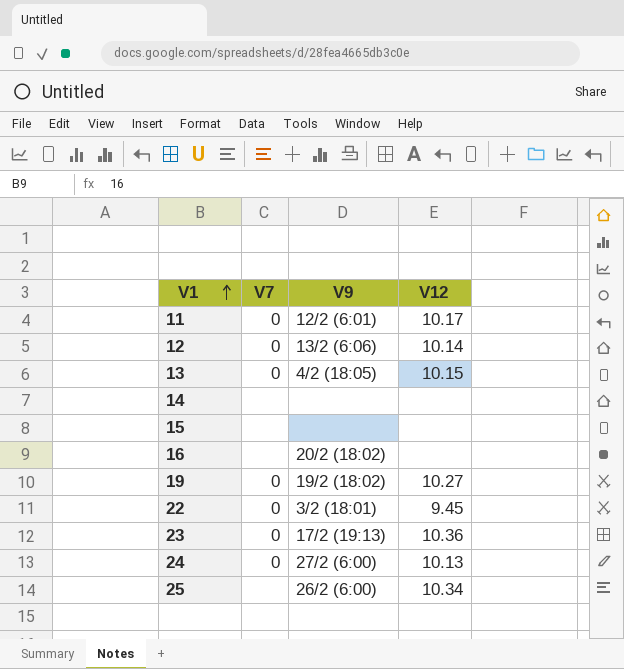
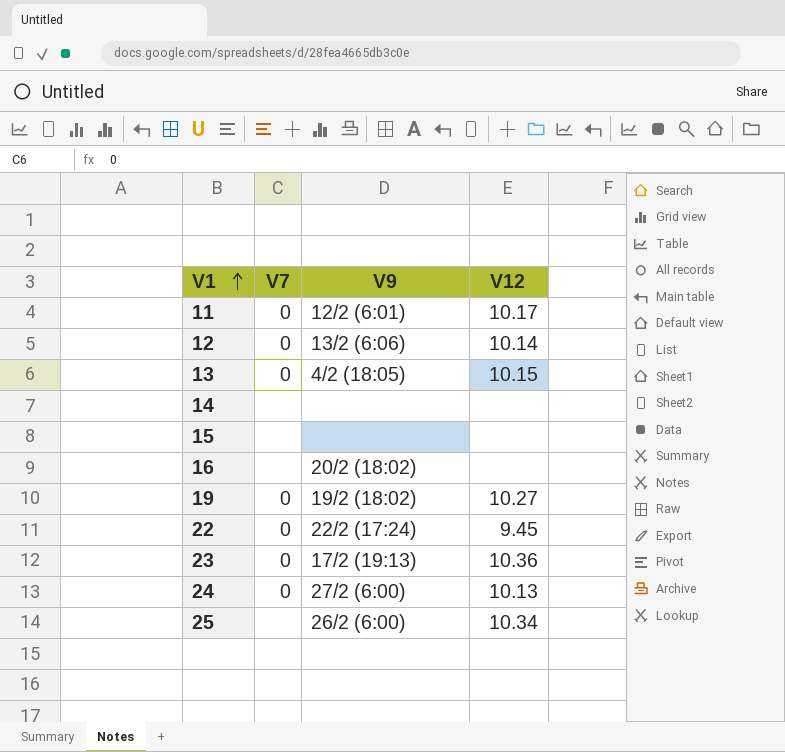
22 | V9: 3/2 (18:01) -> 22/2 (17:24)

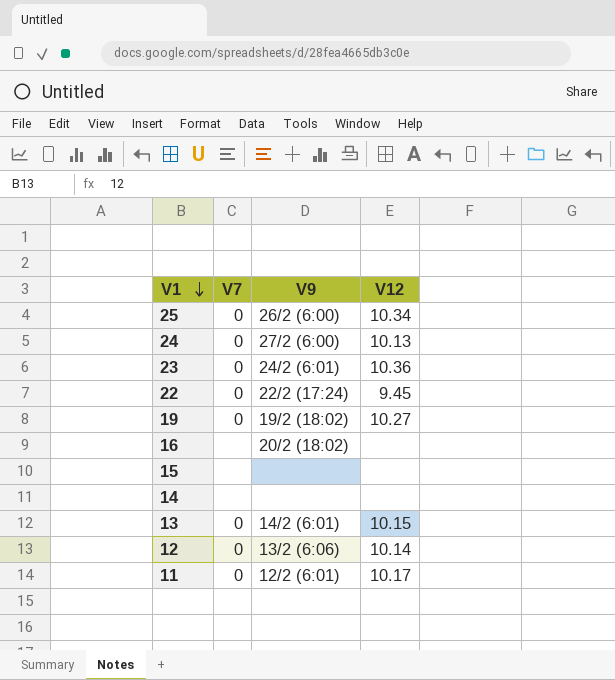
row order: V1 ascending -> V1 descending
25 | V7: none -> 0
23 | V9: 17/2 (19:13) -> 24/2 (6:01)
13 | V9: 4/2 (18:05) -> 14/2 (6:01)

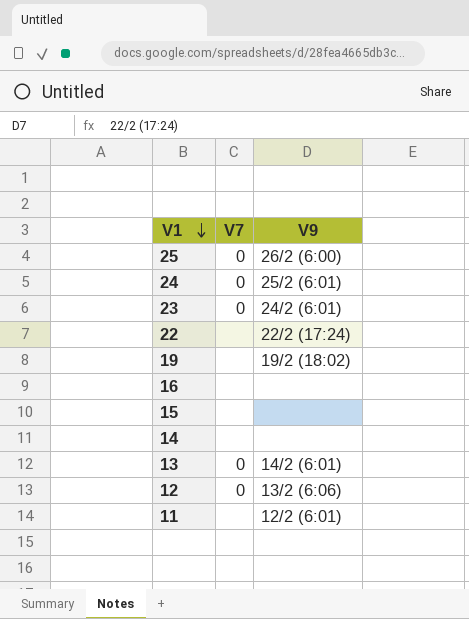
column V12 | position: 4 -> none
24 | V9: 27/2 (6:00) -> 25/2 (6:01)
22 | V7: 0 -> none
19 | V7: 0 -> none
16 | V9: 20/2 (18:02) -> none
11 | V7: 0 -> none

